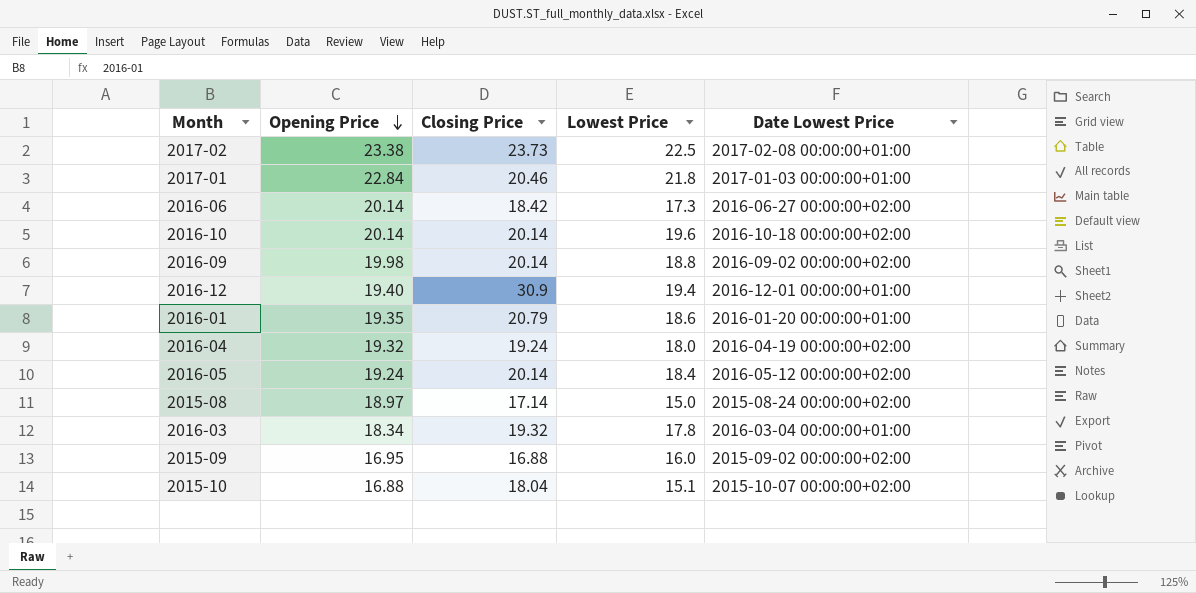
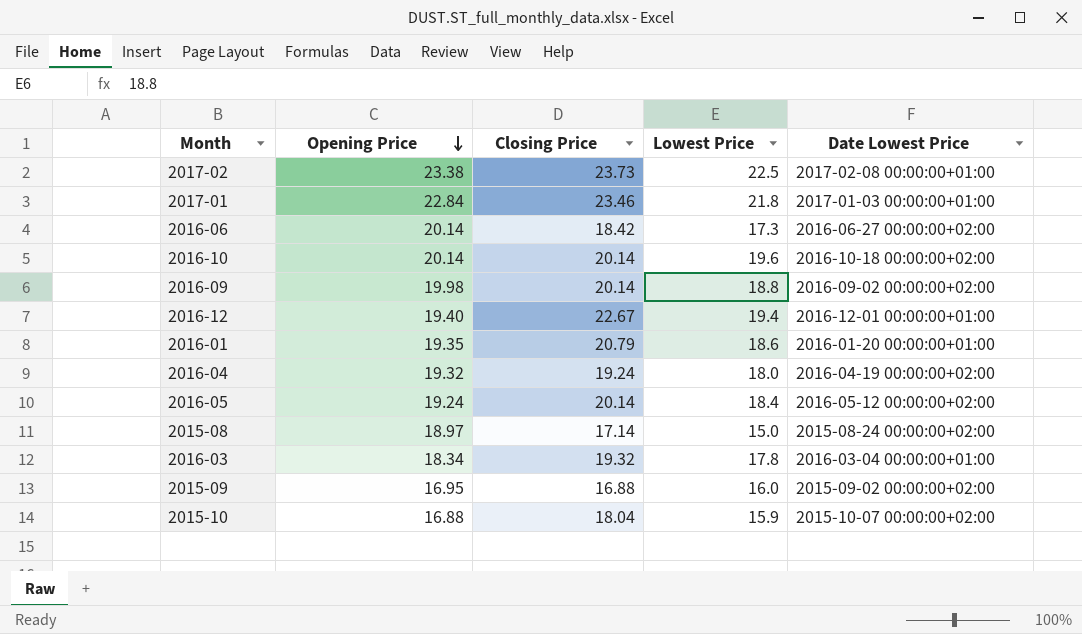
2017-01 | Closing Price: 20.46 -> 23.46
2016-12 | Closing Price: 30.9 -> 22.67
2015-10 | Lowest Price: 15.1 -> 15.9

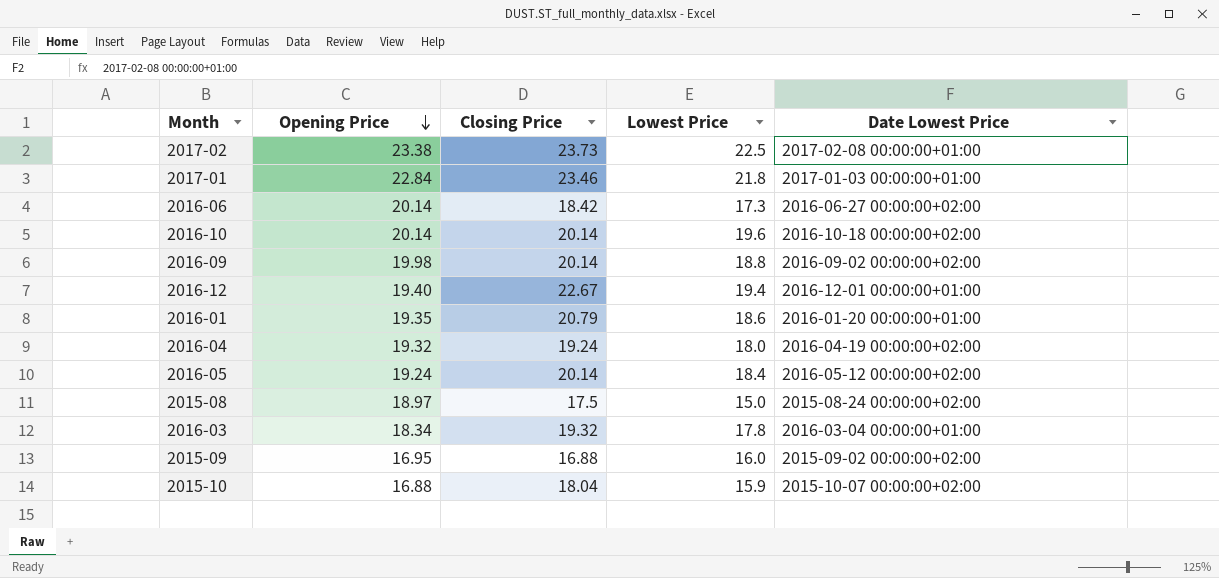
2015-08 | Closing Price: 17.14 -> 17.5

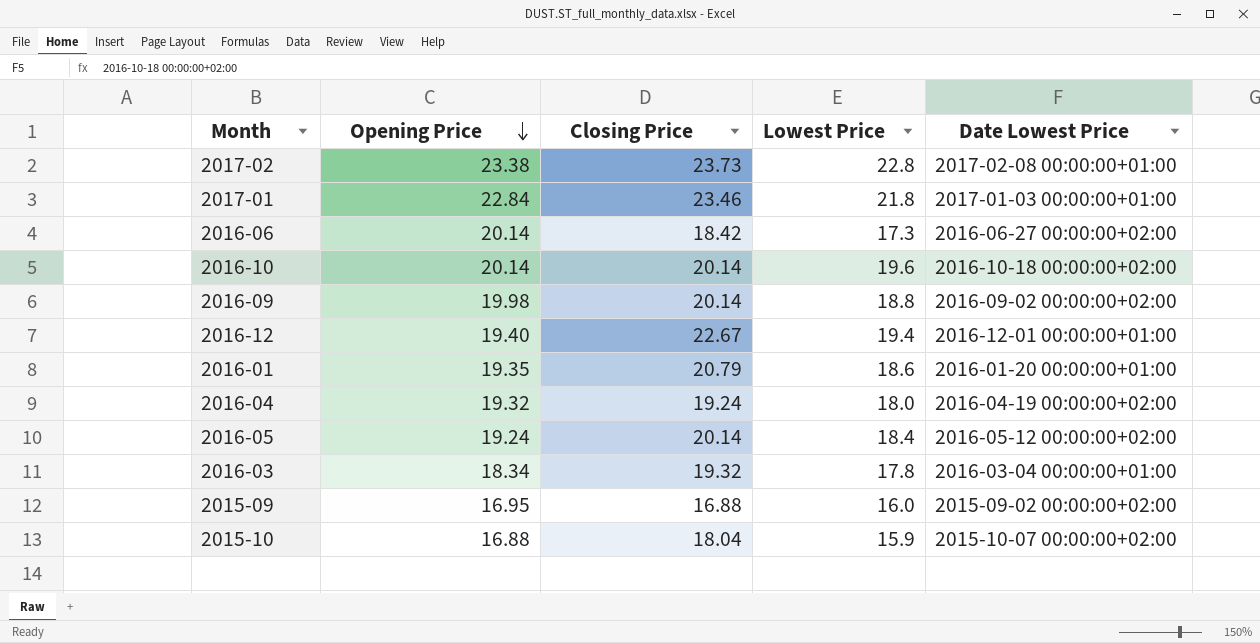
row 2015-08: 18.97 | 17.5 | 15.0 | 2015-08-24 00:00:00+02:00 -> none
2017-02 | Lowest Price: 22.5 -> 22.8

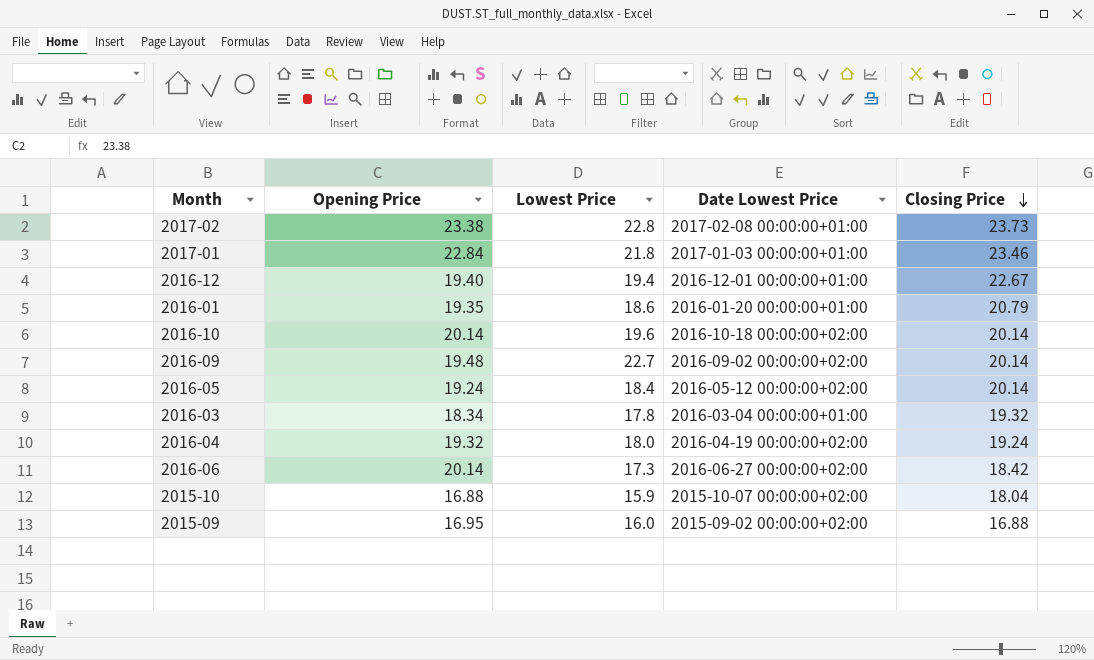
row order: Opening Price descending -> Closing Price descending
column Closing Price | position: 3 -> 5
2016-09 | Opening Price: 19.98 -> 19.48
2016-09 | Lowest Price: 18.8 -> 22.7

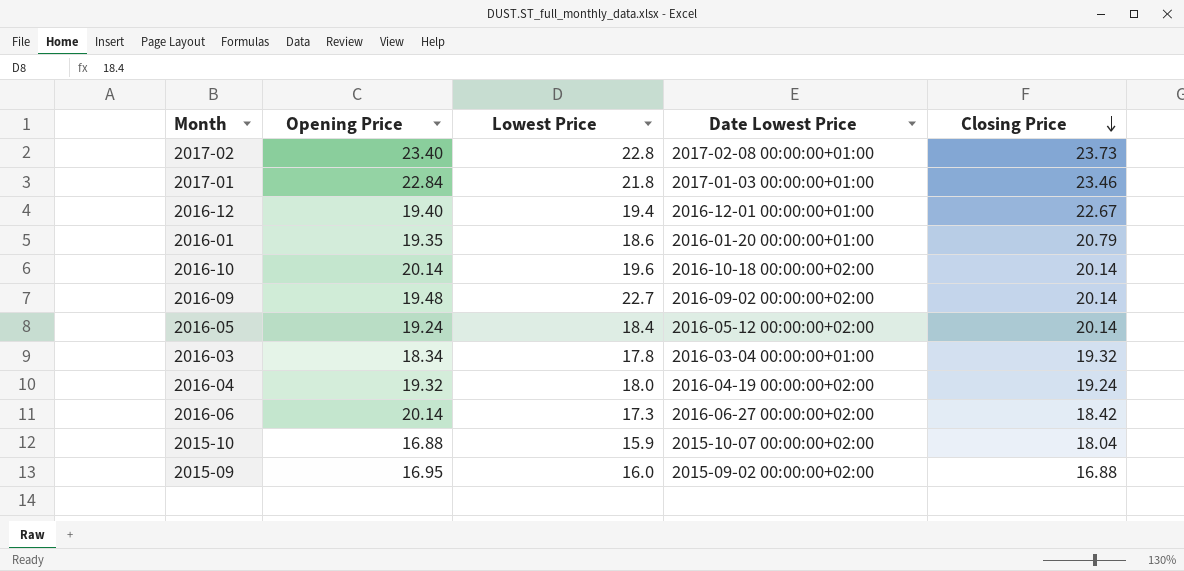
2017-02 | Opening Price: 23.38 -> 23.40

